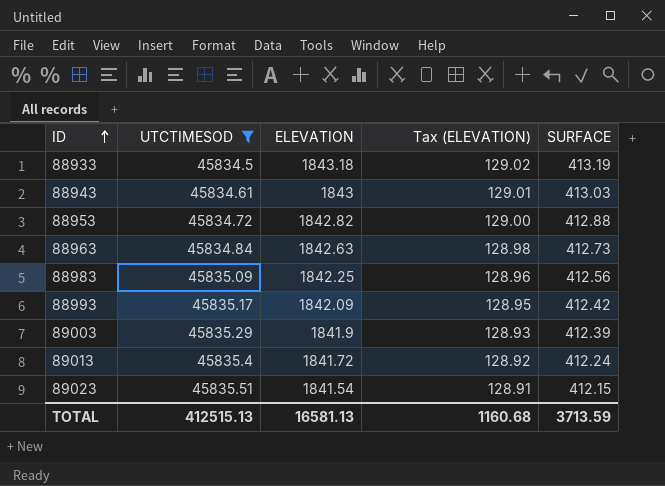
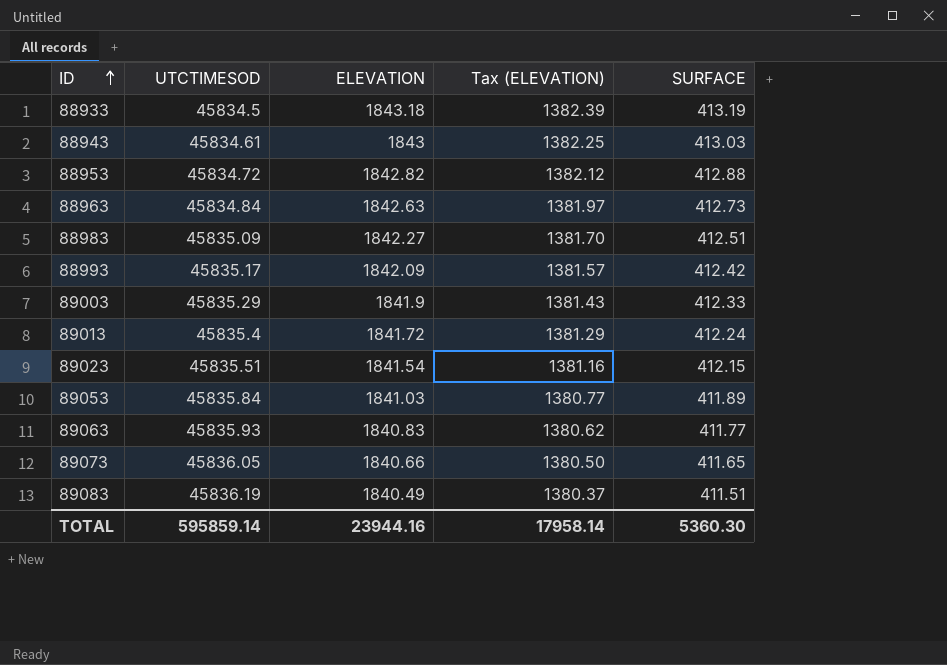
filter: UTCTIMESOD <= 45835.51 -> none
column Tax (ELEVATION) | formula: [ELEVATION] * 0.07 -> [ELEVATION] * 0.75
88983 | ELEVATION: 1842.25 -> 1842.27
88983 | SURFACE: 412.56 -> 412.51
89003 | SURFACE: 412.39 -> 412.33
TOTAL | UTCTIMESOD: 412515.13 -> 595859.14
TOTAL | ELEVATION: 16581.13 -> 23944.16
TOTAL | Tax (ELEVATION): 1160.68 -> 17958.14
TOTAL | SURFACE: 3713.59 -> 5360.30

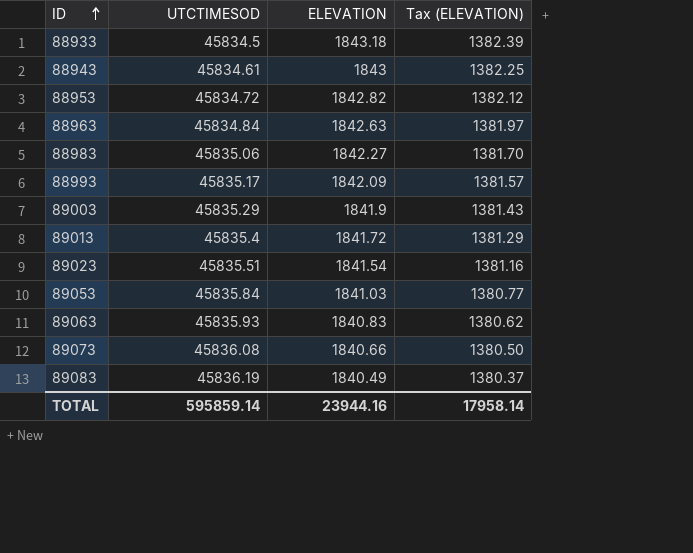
column SURFACE | position: 5 -> none
88983 | UTCTIMESOD: 45835.09 -> 45835.06
89073 | UTCTIMESOD: 45836.05 -> 45836.08

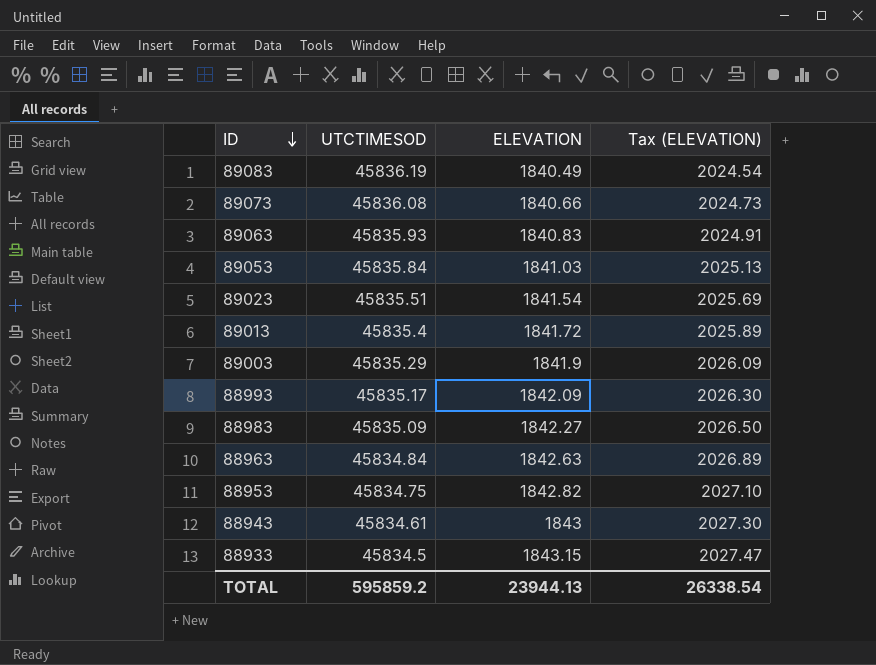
row order: ID ascending -> ID descending
column Tax (ELEVATION) | formula: [ELEVATION] * 0.75 -> [ELEVATION] * 1.1
88983 | UTCTIMESOD: 45835.06 -> 45835.09
88953 | UTCTIMESOD: 45834.72 -> 45834.75
88933 | ELEVATION: 1843.18 -> 1843.15
TOTAL | UTCTIMESOD: 595859.14 -> 595859.2
TOTAL | ELEVATION: 23944.16 -> 23944.13
TOTAL | Tax (ELEVATION): 17958.14 -> 26338.54

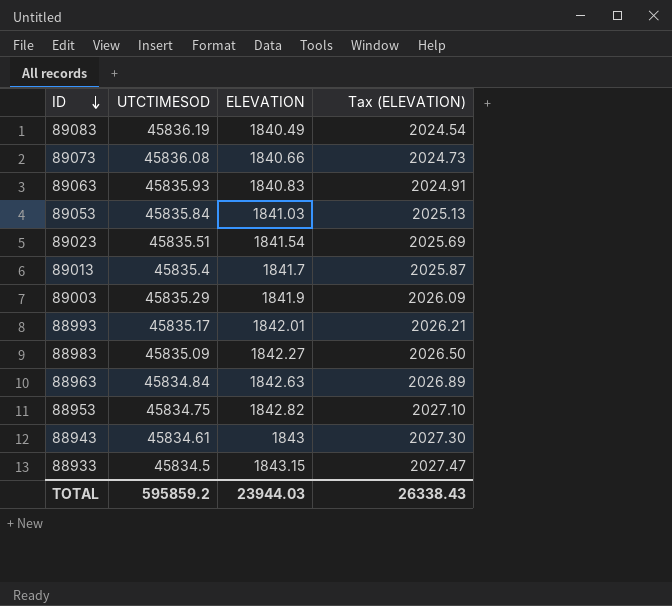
89013 | ELEVATION: 1841.72 -> 1841.7
89013 | Tax (ELEVATION): 2025.89 -> 2025.87
88993 | ELEVATION: 1842.09 -> 1842.01
88993 | Tax (ELEVATION): 2026.30 -> 2026.21
TOTAL | ELEVATION: 23944.13 -> 23944.03
TOTAL | Tax (ELEVATION): 26338.54 -> 26338.43

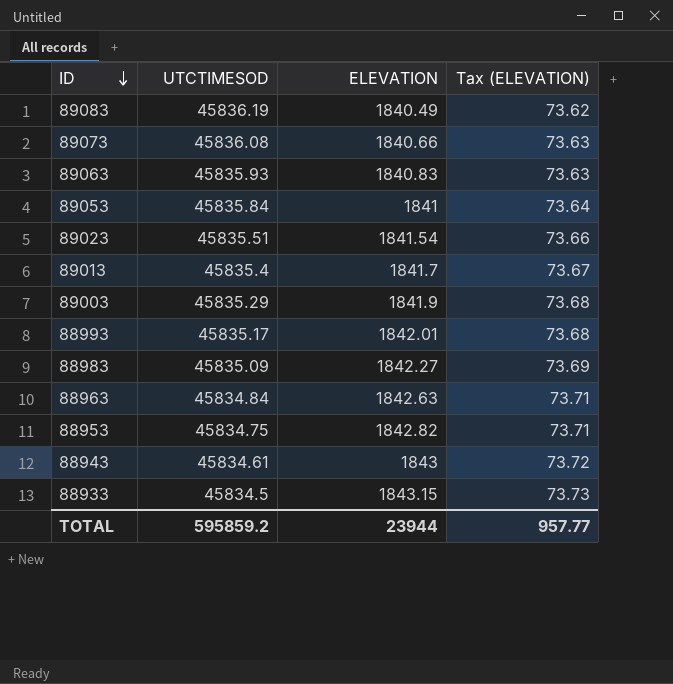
column Tax (ELEVATION) | formula: [ELEVATION] * 1.1 -> [ELEVATION] * 0.04
89053 | ELEVATION: 1841.03 -> 1841
TOTAL | ELEVATION: 23944.03 -> 23944
TOTAL | Tax (ELEVATION): 26338.43 -> 957.77

